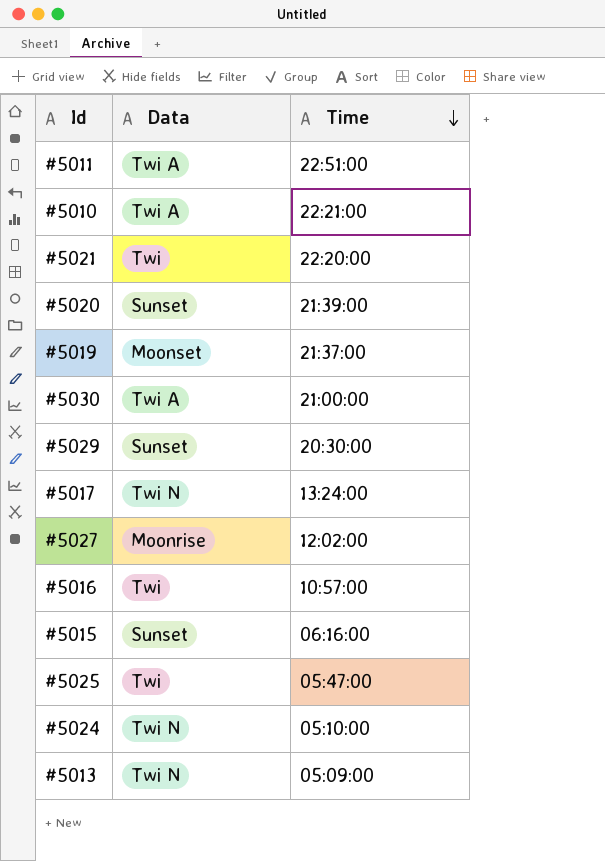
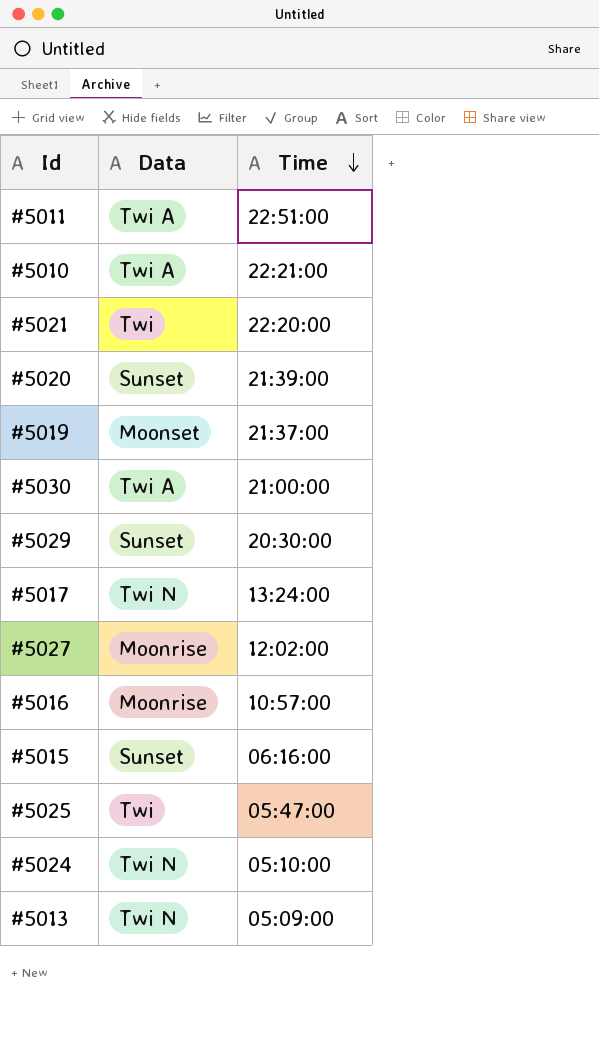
#5016 | Data: Twi -> Moonrise

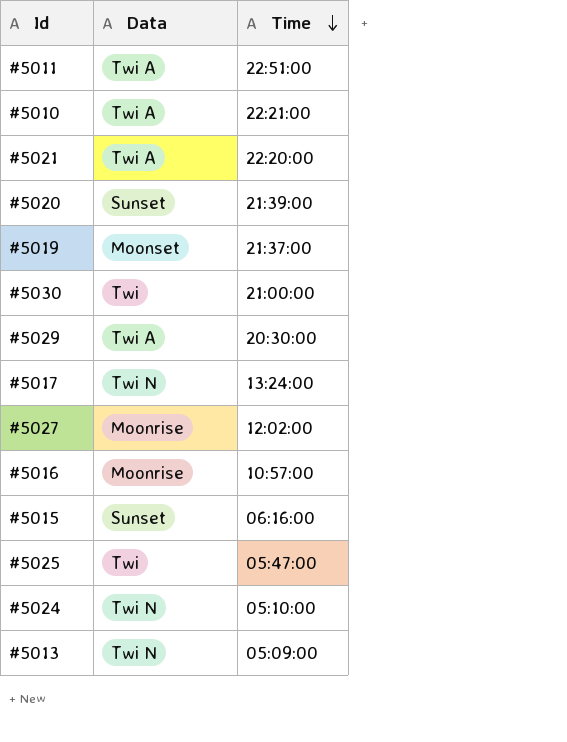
#5021 | Data: Twi -> Twi A
#5030 | Data: Twi A -> Twi
#5029 | Data: Sunset -> Twi A

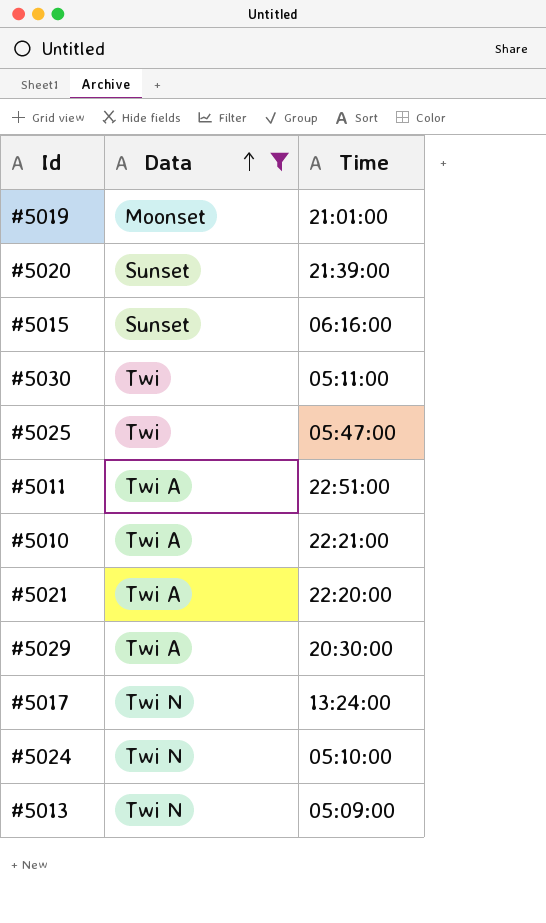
filter: none -> Data != Moonrise
row order: Time descending -> Data ascending
#5019 | Time: 21:37:00 -> 21:01:00
#5030 | Time: 21:00:00 -> 05:11:00

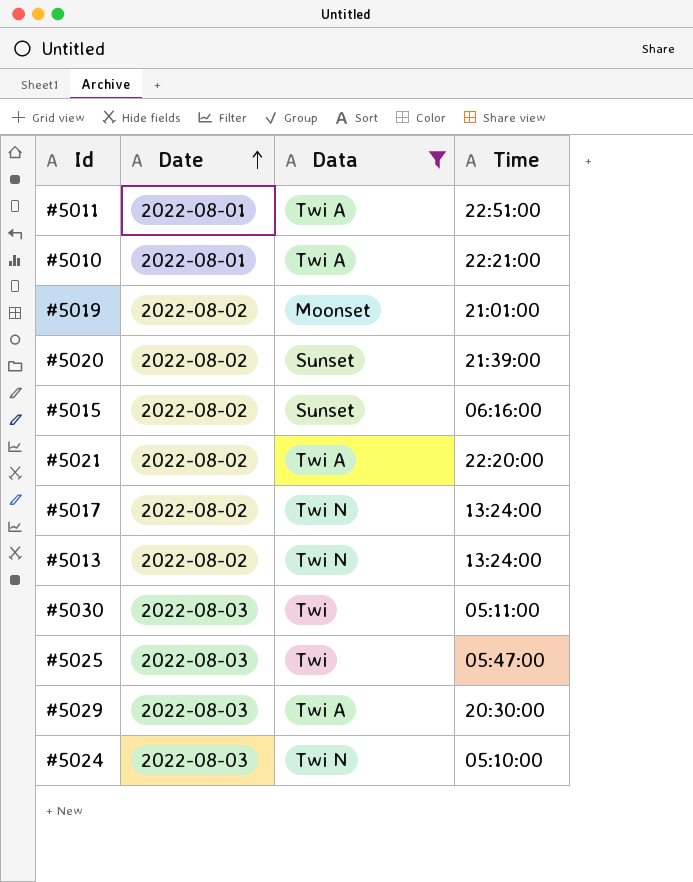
row order: Data ascending -> Date ascending
column Date | position: none -> 2
#5013 | Time: 05:09:00 -> 13:24:00

